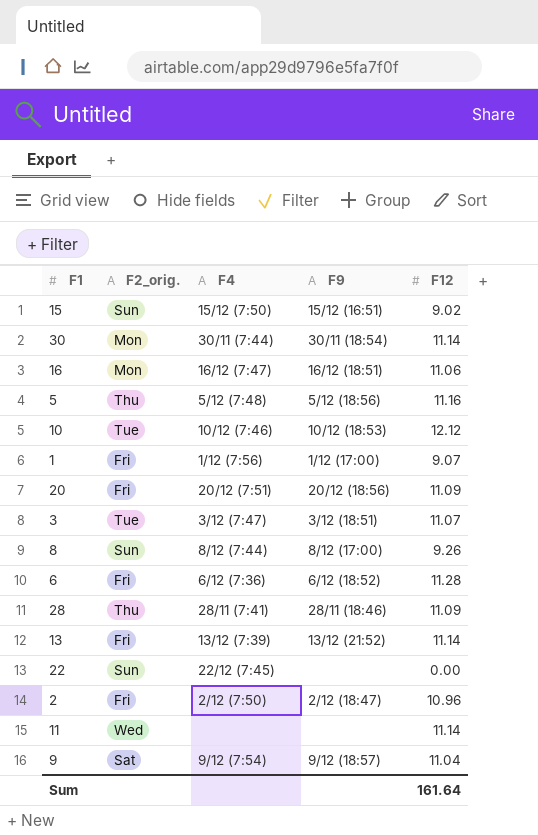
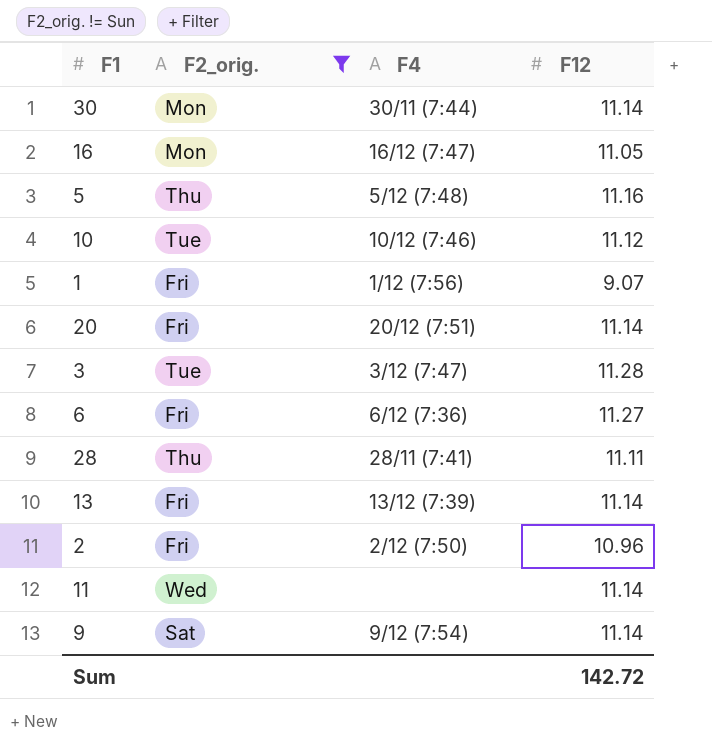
filter: none -> F2_orig. != Sun
column F9 | position: 4 -> none
16 | F12: 11.06 -> 11.05
10 | F12: 12.12 -> 11.12
20 | F12: 11.09 -> 11.14
3 | F12: 11.07 -> 11.28
6 | F12: 11.28 -> 11.27
28 | F12: 11.09 -> 11.11
9 | F12: 11.04 -> 11.14
Sum | F12: 161.64 -> 142.72

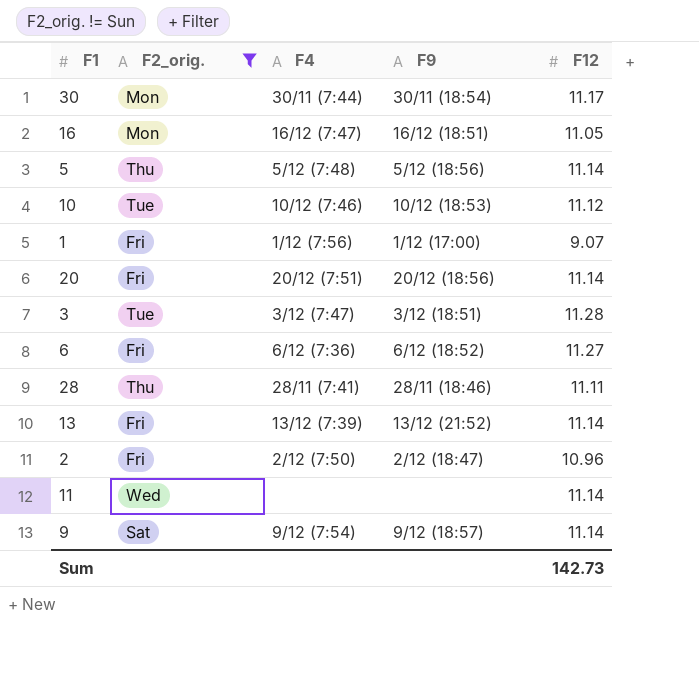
column F9 | position: none -> 4
30 | F12: 11.14 -> 11.17
5 | F12: 11.16 -> 11.14
Sum | F12: 142.72 -> 142.73

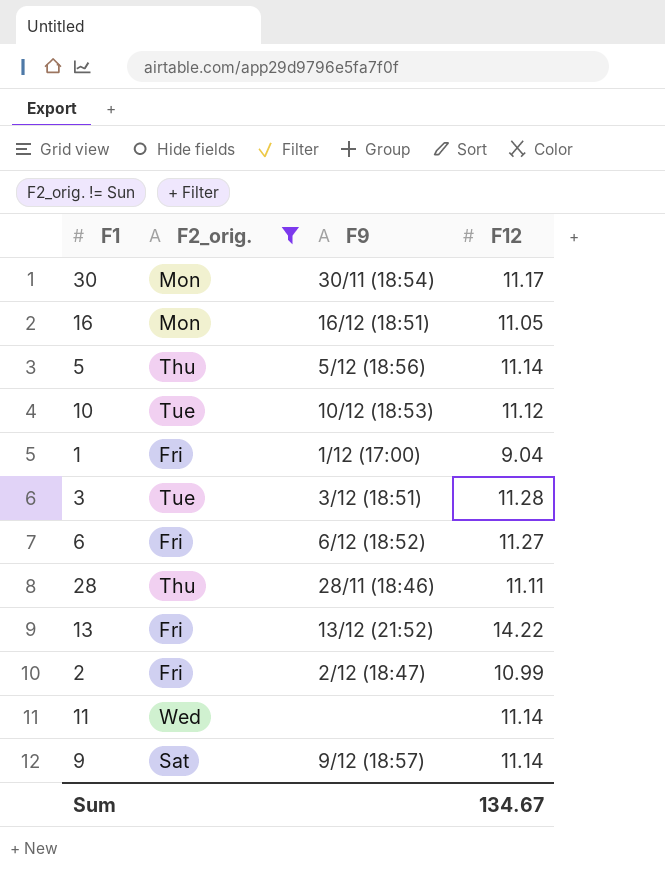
column F4 | position: 3 -> none
row 20: Fri | 20/12 (7:51) | 20/12 (18:56) | 11.14 -> none
1 | F12: 9.07 -> 9.04
13 | F12: 11.14 -> 14.22
2 | F12: 10.96 -> 10.99
Sum | F12: 142.73 -> 134.67

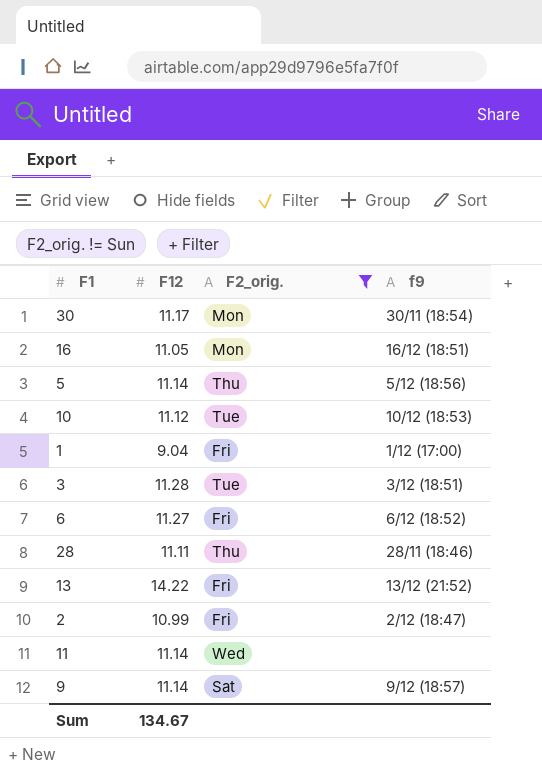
column F12 | position: 4 -> 2
column name: F9 -> f9

